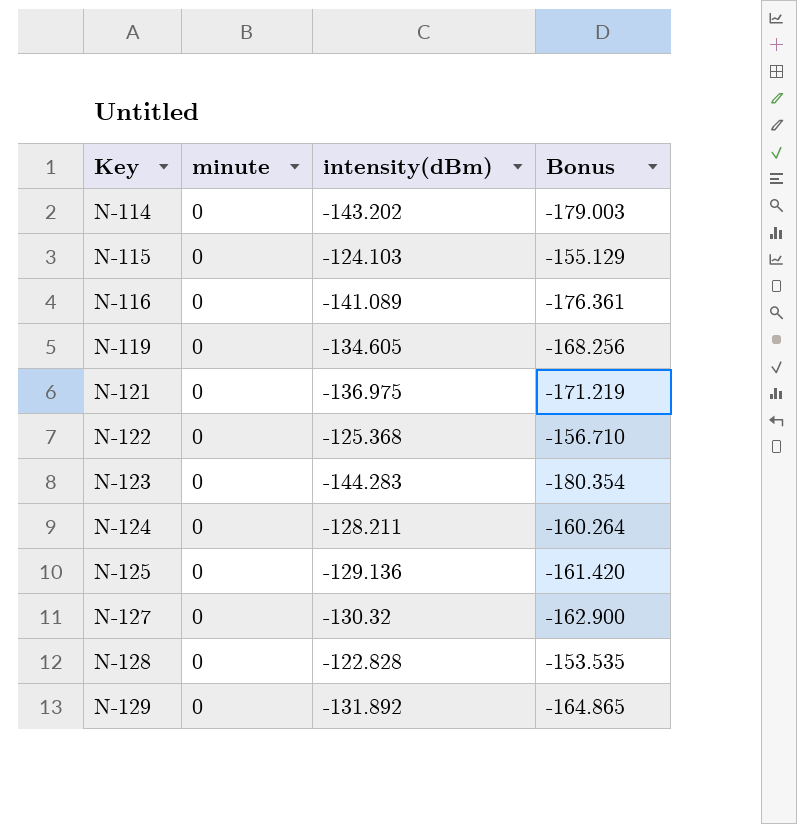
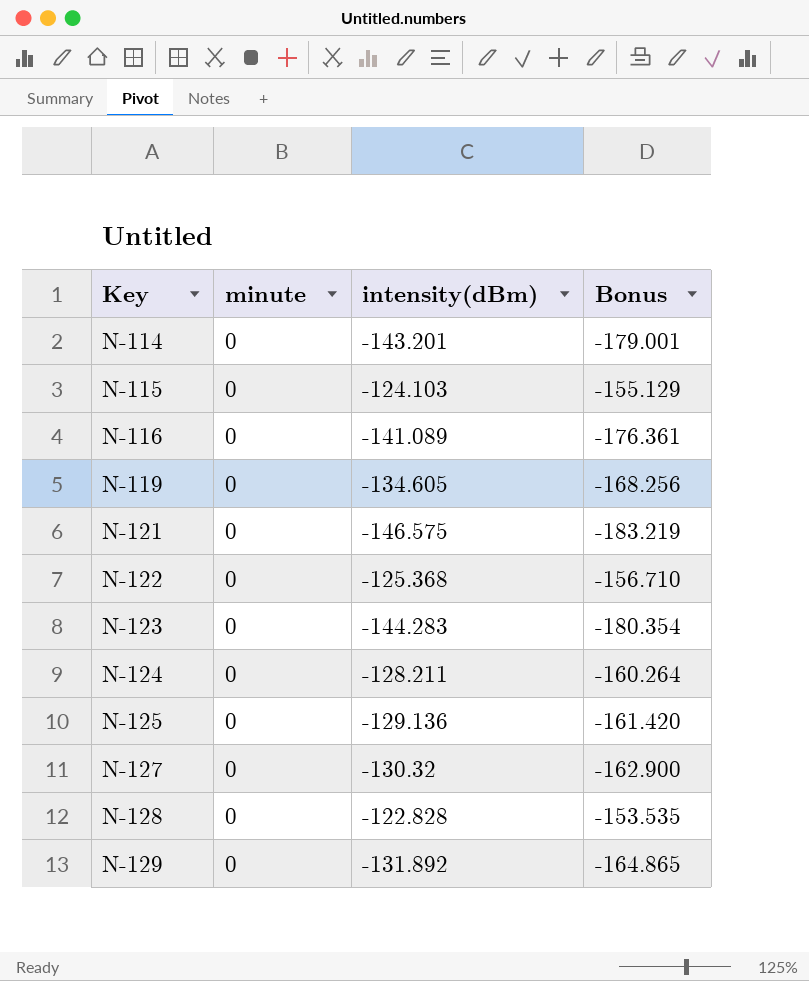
N-114 | intensity(dBm): -143.202 -> -143.201
N-114 | Bonus: -179.003 -> -179.001
N-121 | intensity(dBm): -136.975 -> -146.575
N-121 | Bonus: -171.219 -> -183.219

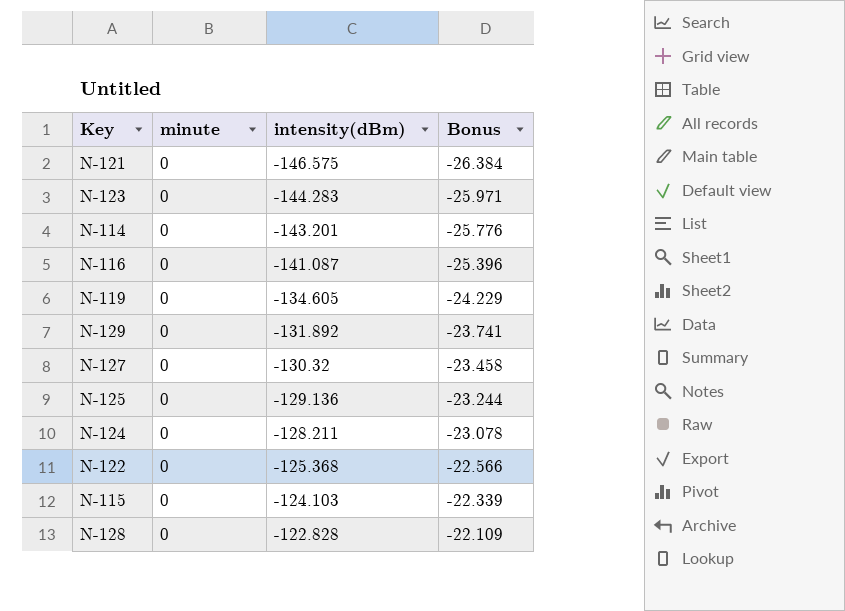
row order: Key ascending -> intensity(dBm) ascending
column Bonus | formula: [intensity(dBm)] * 1.25 -> [intensity(dBm)] * 0.18
N-116 | intensity(dBm): -141.089 -> -141.087

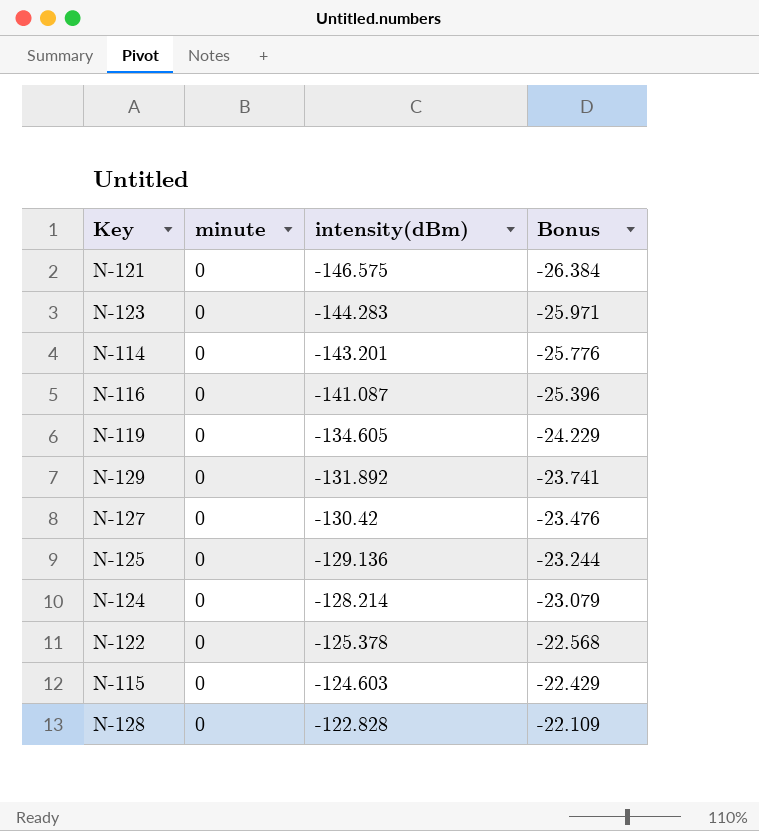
N-127 | intensity(dBm): -130.32 -> -130.42
N-127 | Bonus: -23.458 -> -23.476
N-124 | intensity(dBm): -128.211 -> -128.214
N-124 | Bonus: -23.078 -> -23.079
N-122 | intensity(dBm): -125.368 -> -125.378
N-122 | Bonus: -22.566 -> -22.568
N-115 | intensity(dBm): -124.103 -> -124.603
N-115 | Bonus: -22.339 -> -22.429

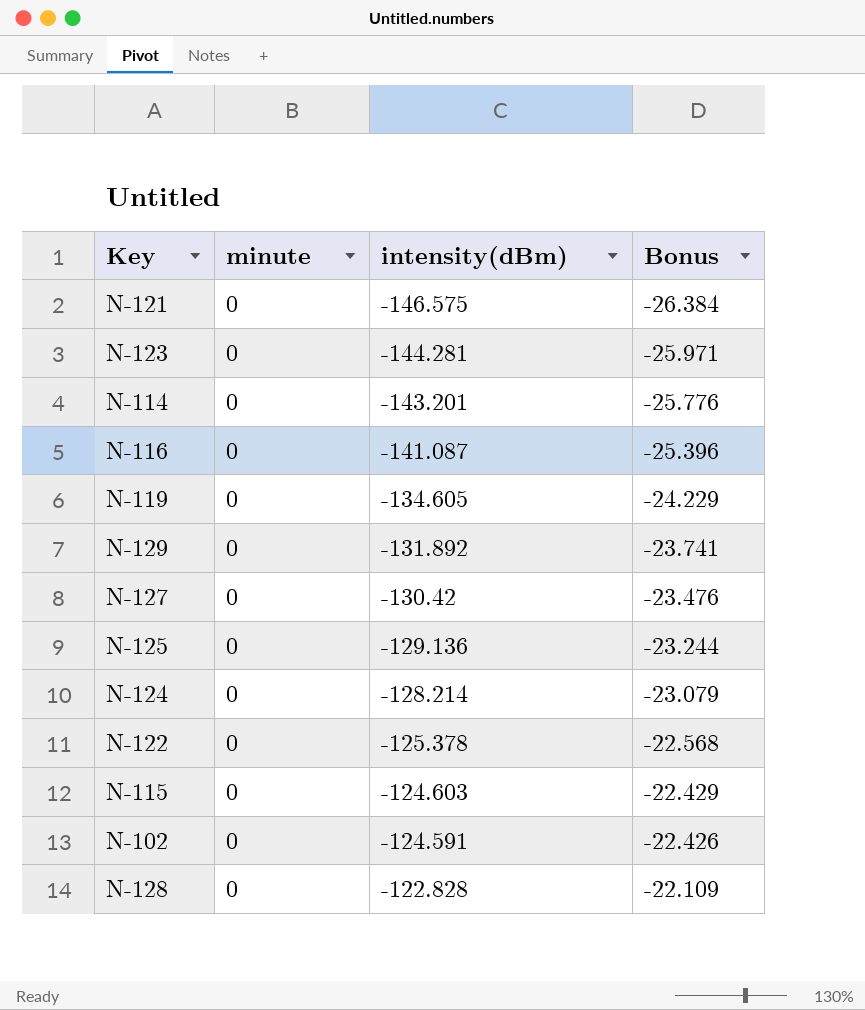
N-123 | intensity(dBm): -144.283 -> -144.281
row N-102: none -> 0 | -124.591 | -22.426

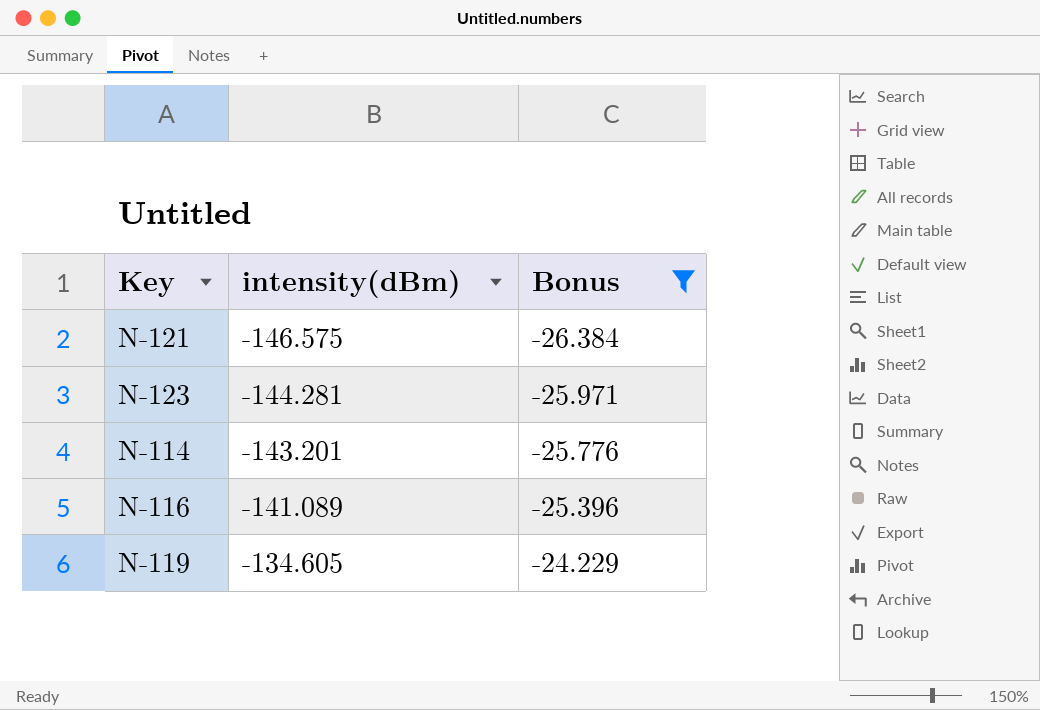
filter: none -> Bonus <= -24.229
column minute | position: 2 -> none
N-116 | intensity(dBm): -141.087 -> -141.089

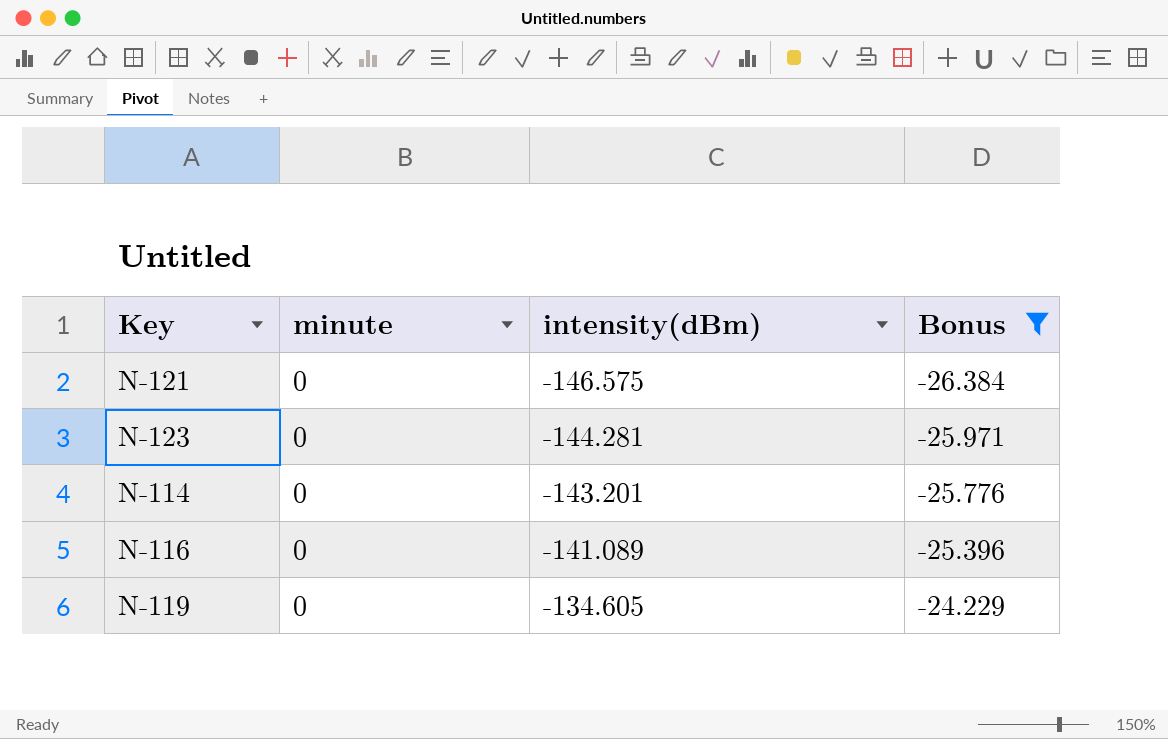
column minute | position: none -> 2

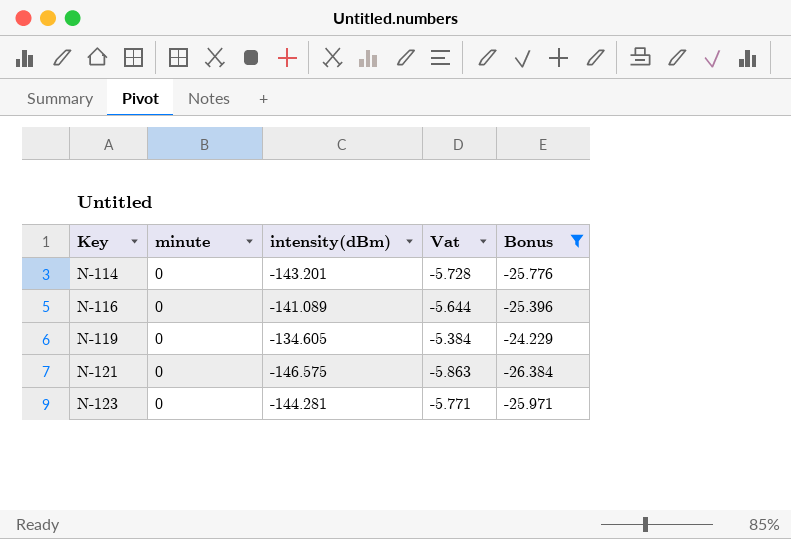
row order: intensity(dBm) ascending -> Key ascending
column Vat | formula: none -> [intensity(dBm)] * 0.04

